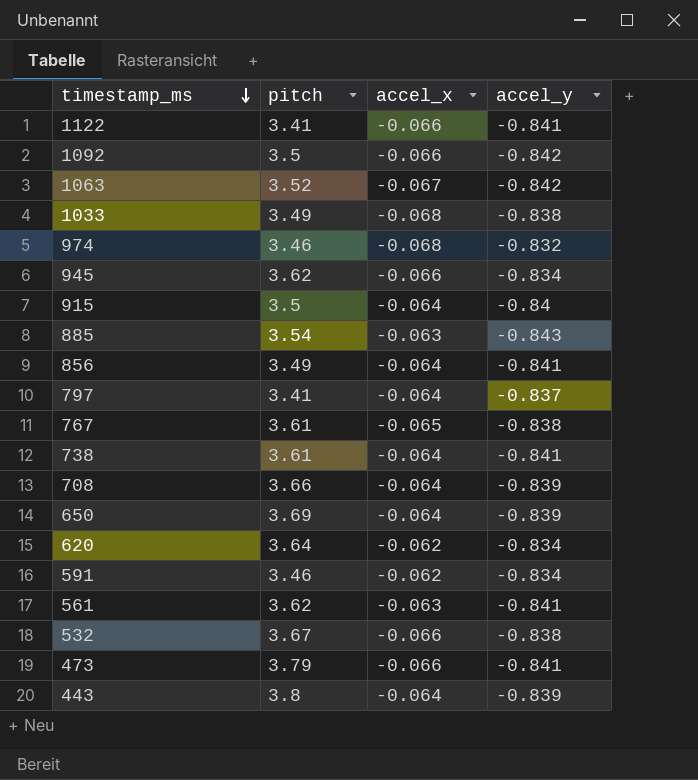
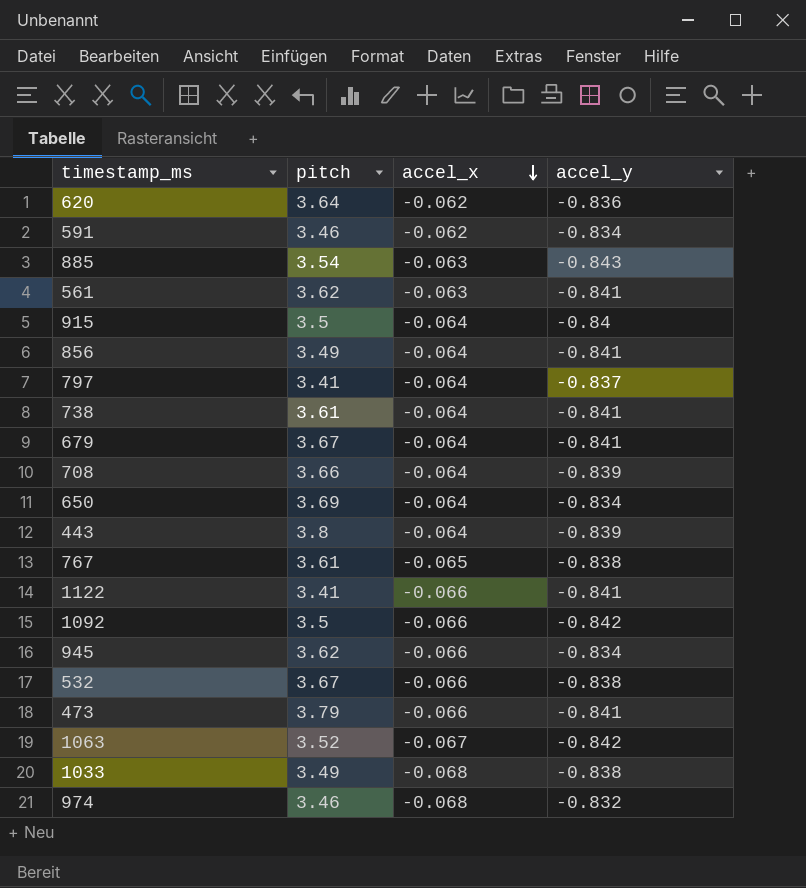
row order: timestamp_ms descending -> accel_x descending
620 | accel_y: -0.834 -> -0.836
row 679: none -> 3.67 | -0.064 | -0.841
650 | accel_y: -0.839 -> -0.834

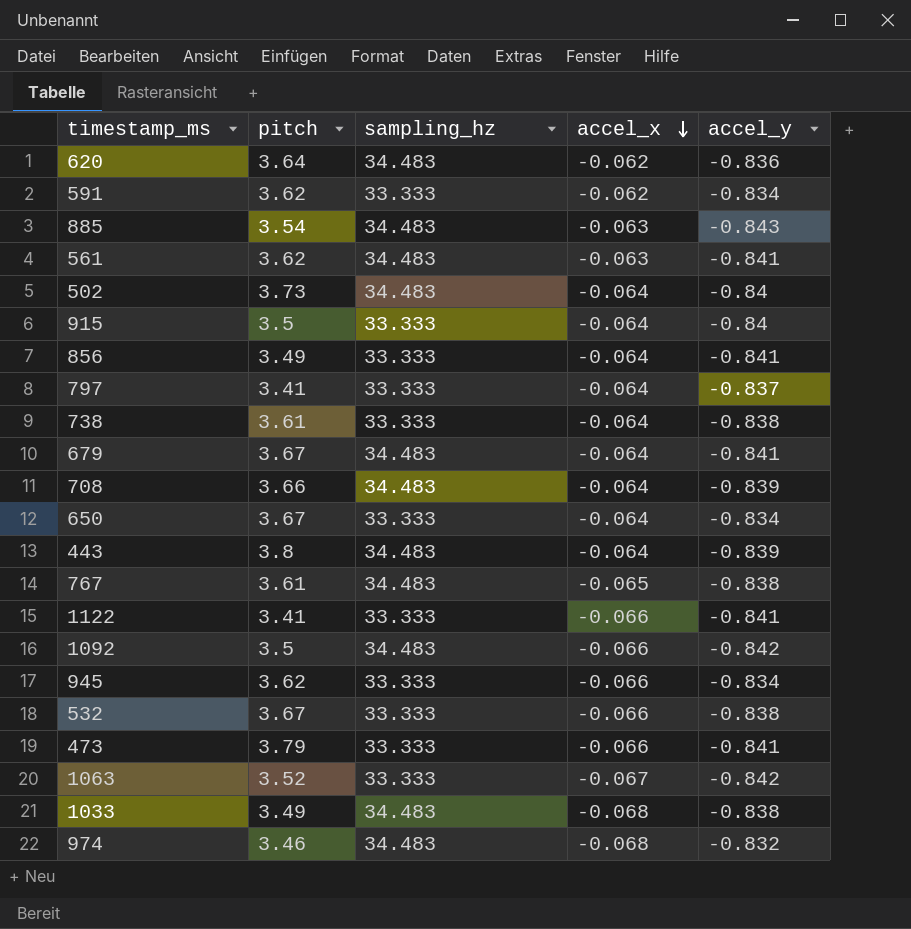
column sampling_hz | position: none -> 3
591 | pitch: 3.46 -> 3.62
row 502: none -> 3.73 | 34.483 | -0.064 | -0.84
738 | accel_y: -0.841 -> -0.838
650 | pitch: 3.69 -> 3.67

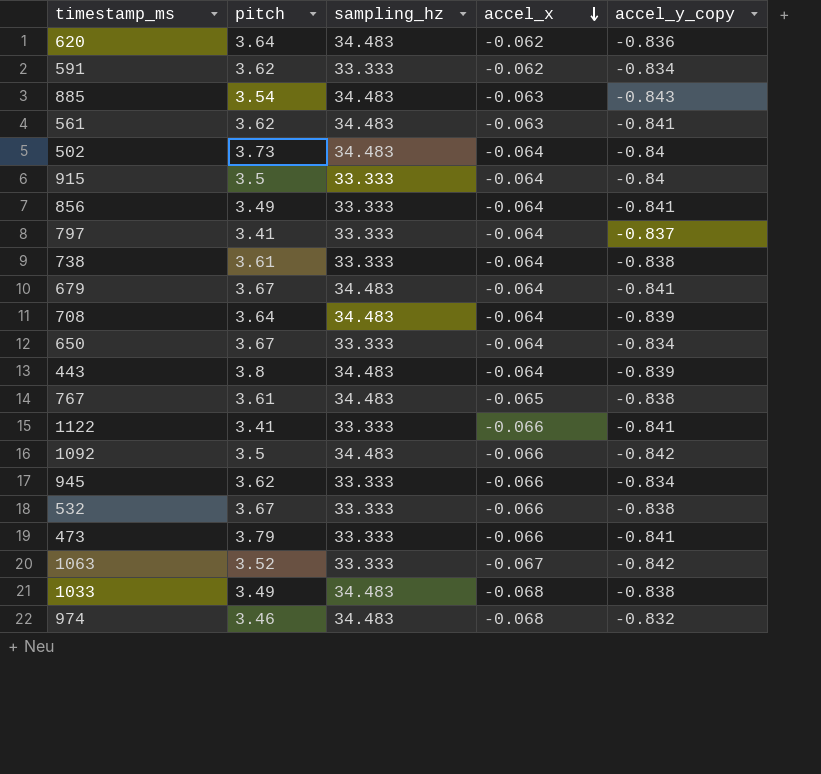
column name: accel_y -> accel_y_copy
708 | pitch: 3.66 -> 3.64

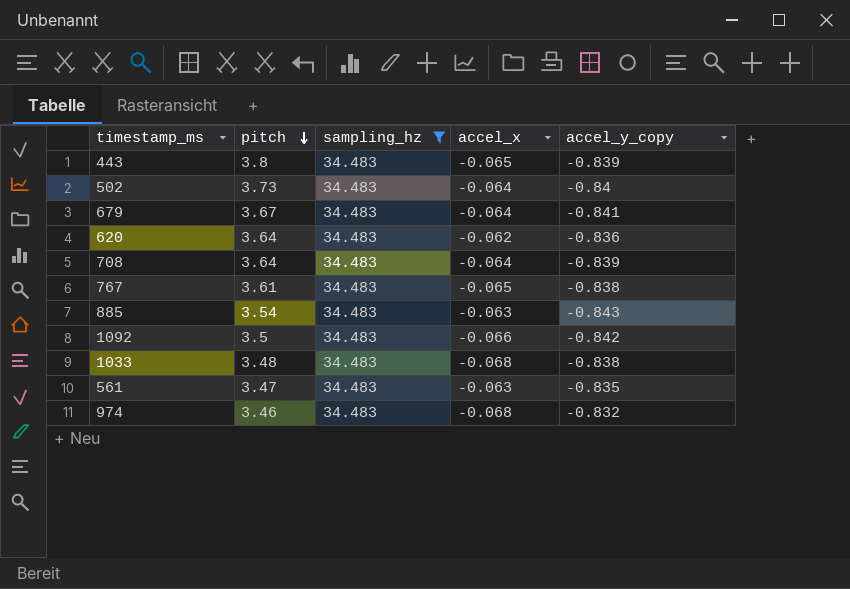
filter: none -> sampling_hz = 34.483
row order: accel_x descending -> pitch descending
443 | accel_x: -0.064 -> -0.065
1033 | pitch: 3.49 -> 3.48
561 | pitch: 3.62 -> 3.47
561 | accel_y_copy: -0.841 -> -0.835

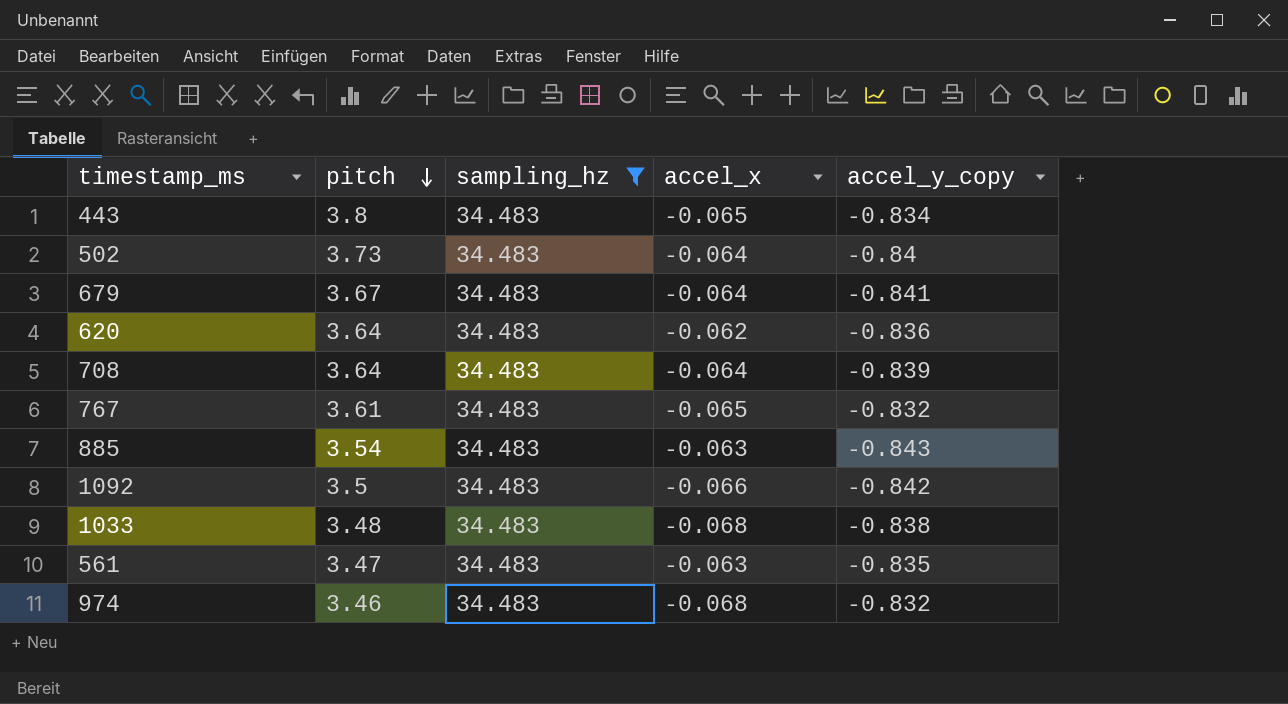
443 | accel_y_copy: -0.839 -> -0.834
767 | accel_y_copy: -0.838 -> -0.832

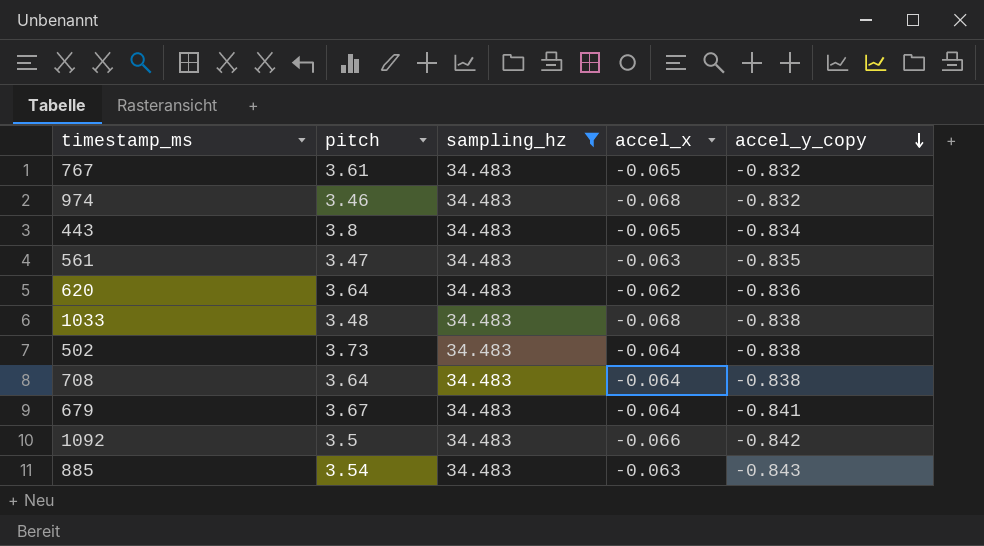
row order: pitch descending -> accel_y_copy descending
502 | accel_y_copy: -0.84 -> -0.838
708 | accel_y_copy: -0.839 -> -0.838

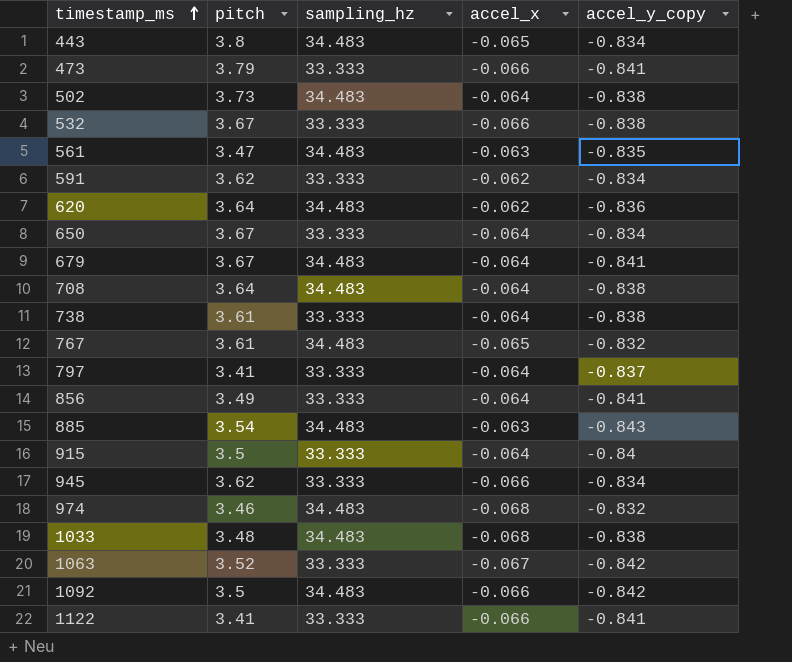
filter: sampling_hz = 34.483 -> none
row order: accel_y_copy descending -> timestamp_ms ascending

